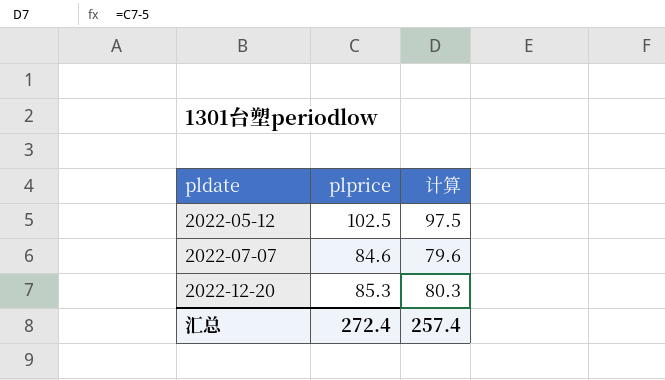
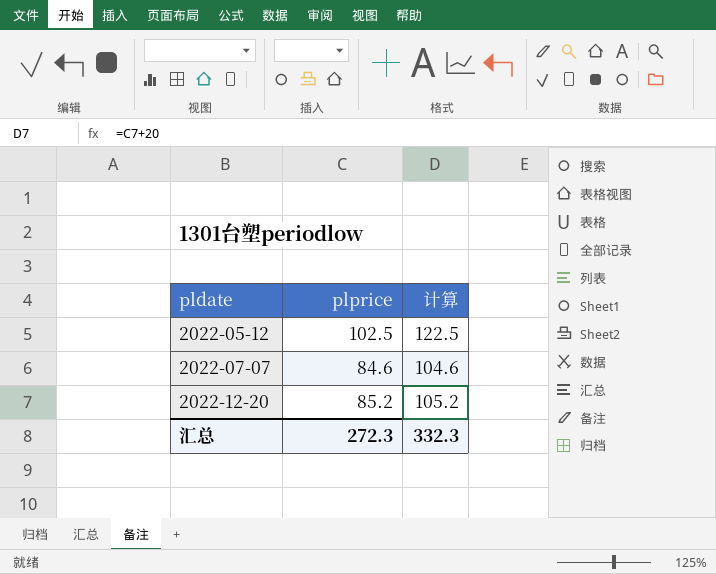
column 计算 | formula: [plprice] - 5 -> [plprice] + 20
2022-12-20 | plprice: 85.3 -> 85.2
汇总 | plprice: 272.4 -> 272.3
汇总 | 计算: 257.4 -> 332.3

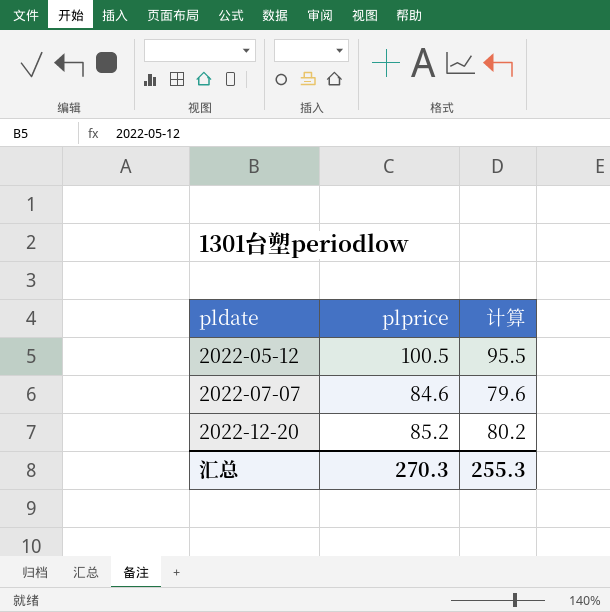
column 计算 | formula: [plprice] + 20 -> [plprice] - 5
2022-05-12 | plprice: 102.5 -> 100.5
汇总 | plprice: 272.3 -> 270.3
汇总 | 计算: 332.3 -> 255.3

